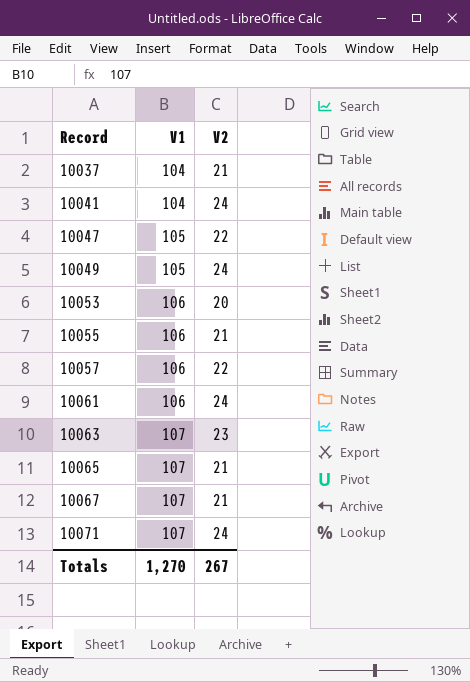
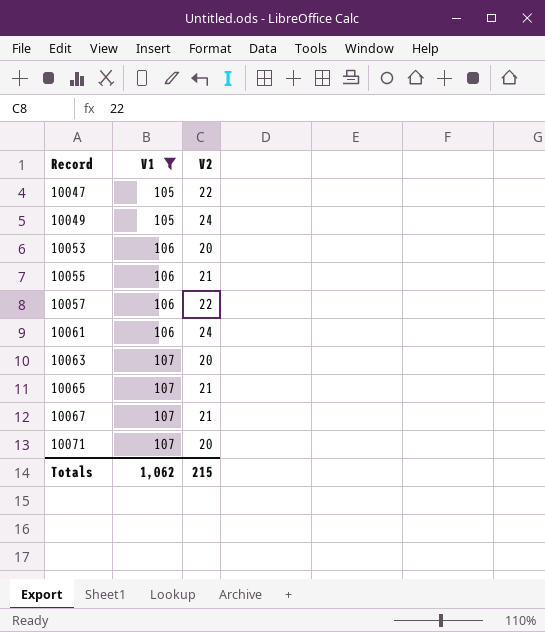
filter: none -> V1 != 104
10063 | V2: 23 -> 20
10071 | V2: 24 -> 20
Totals | V1: 1,270 -> 1,062
Totals | V2: 267 -> 215

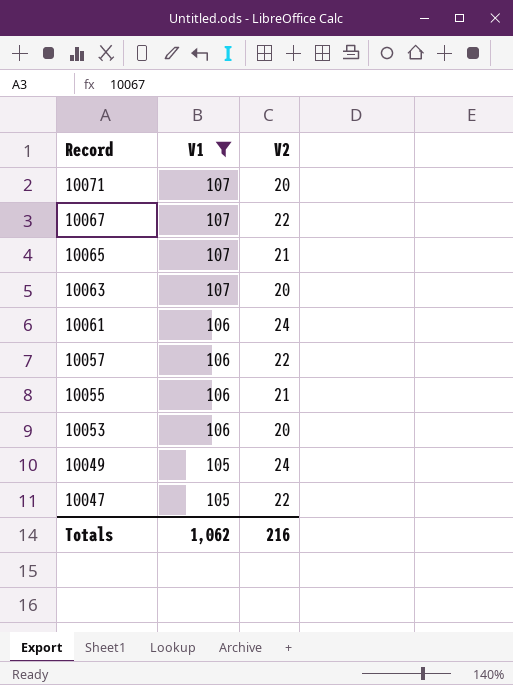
row order: Record ascending -> Record descending
10067 | V2: 21 -> 22
Totals | V2: 215 -> 216

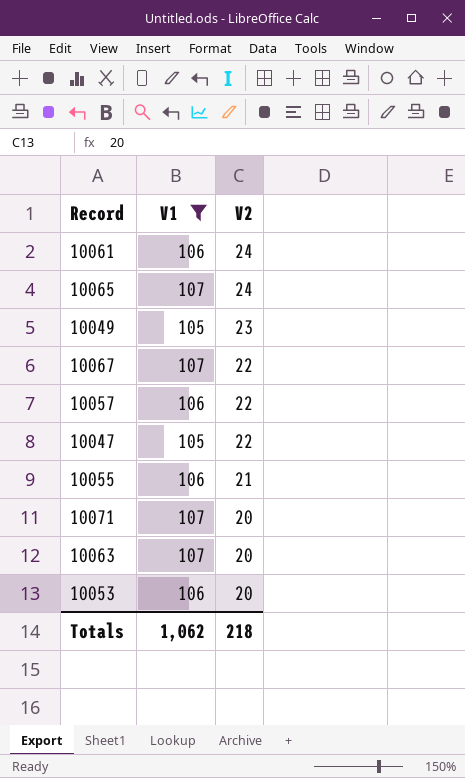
row order: Record descending -> V2 descending
10065 | V2: 21 -> 24
10049 | V2: 24 -> 23
Totals | V2: 216 -> 218

